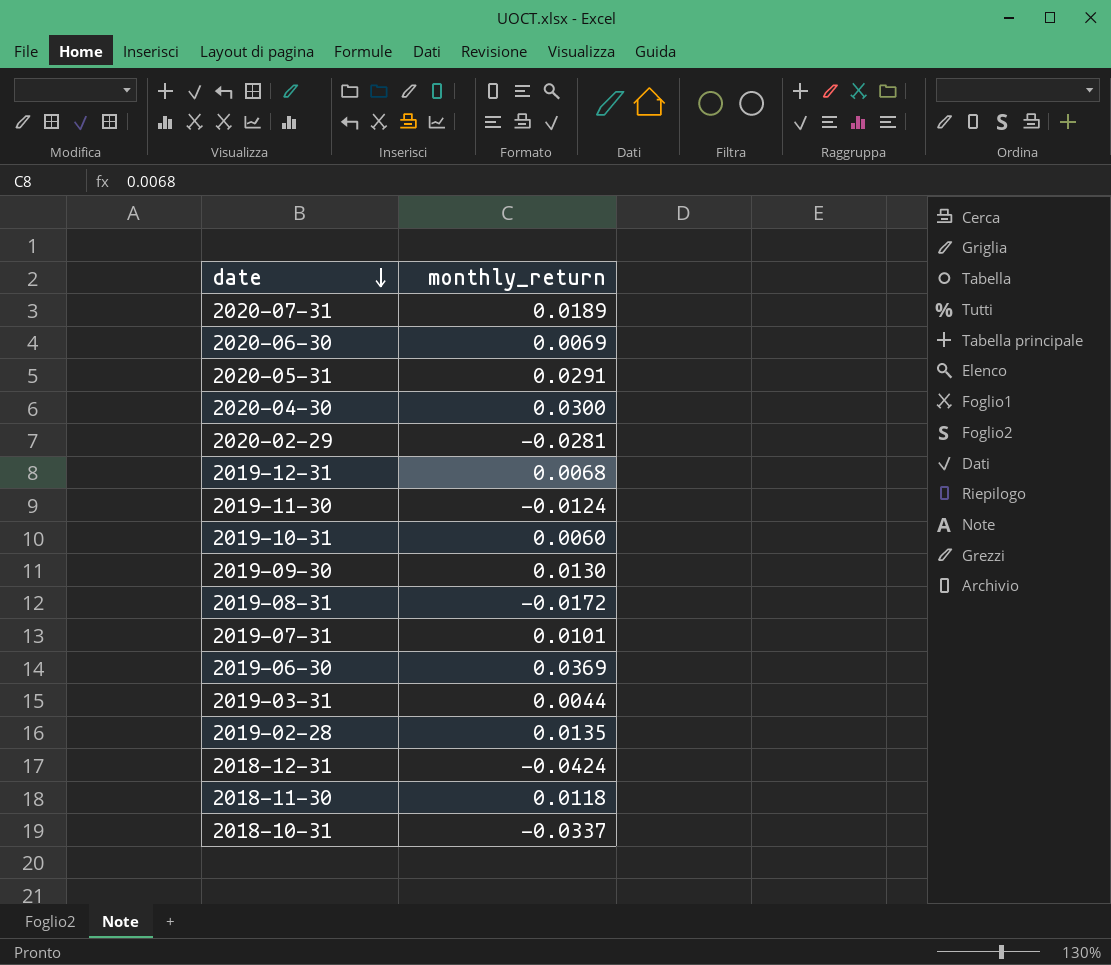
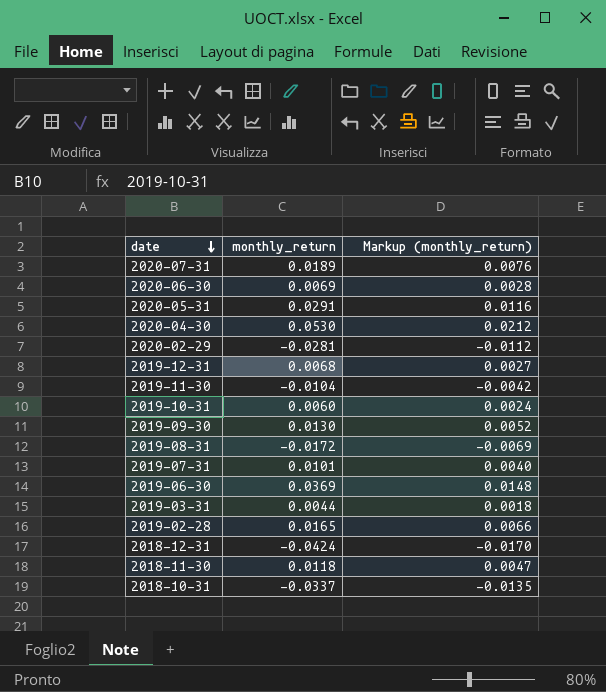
column Markup (monthly_return) | formula: none -> [monthly_return] * 0.4
2020-04-30 | monthly_return: 0.0300 -> 0.0530
2019-11-30 | monthly_return: -0.0124 -> -0.0104
2019-02-28 | monthly_return: 0.0135 -> 0.0165

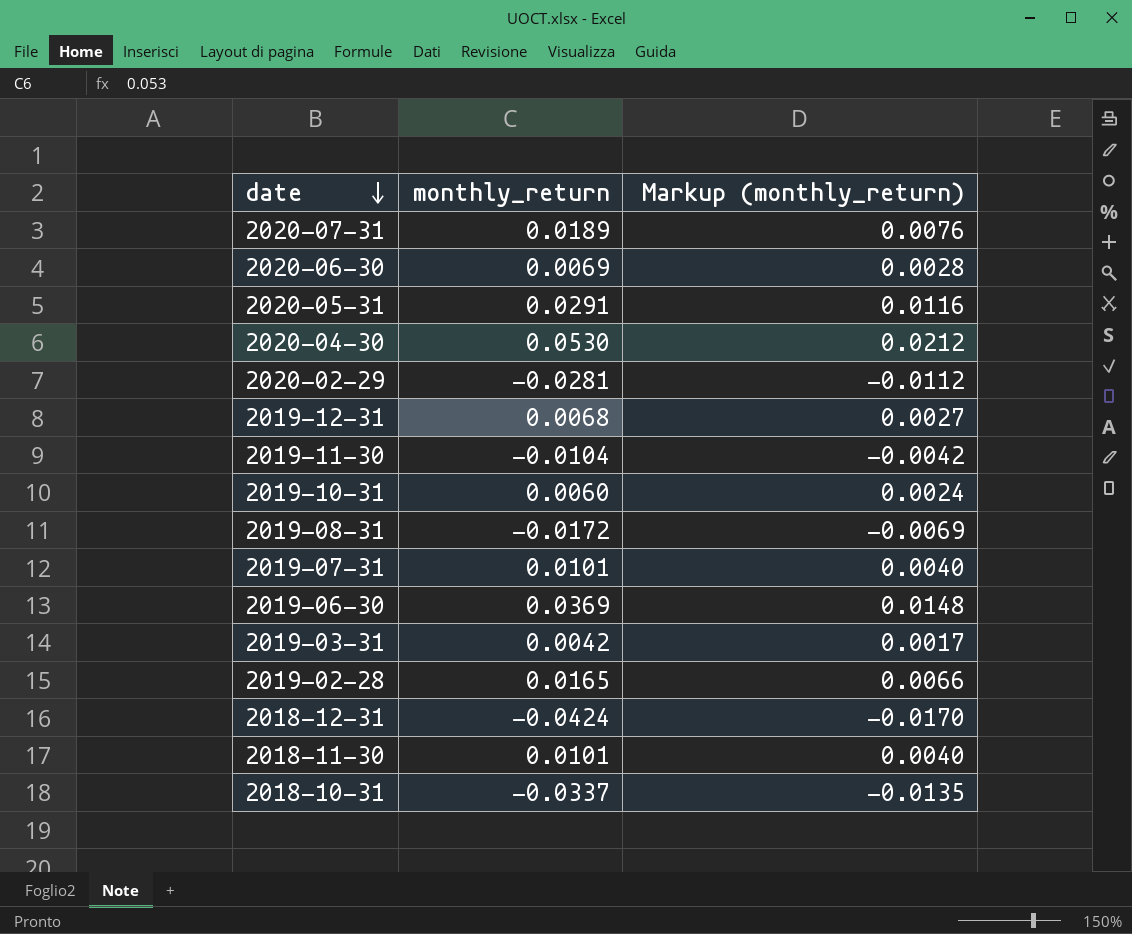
row 2019-09-30: 0.0130 | 0.0052 -> none
2019-03-31 | monthly_return: 0.0044 -> 0.0042
2019-03-31 | Markup (monthly_return): 0.0018 -> 0.0017
2018-11-30 | monthly_return: 0.0118 -> 0.0101
2018-11-30 | Markup (monthly_return): 0.0047 -> 0.0040

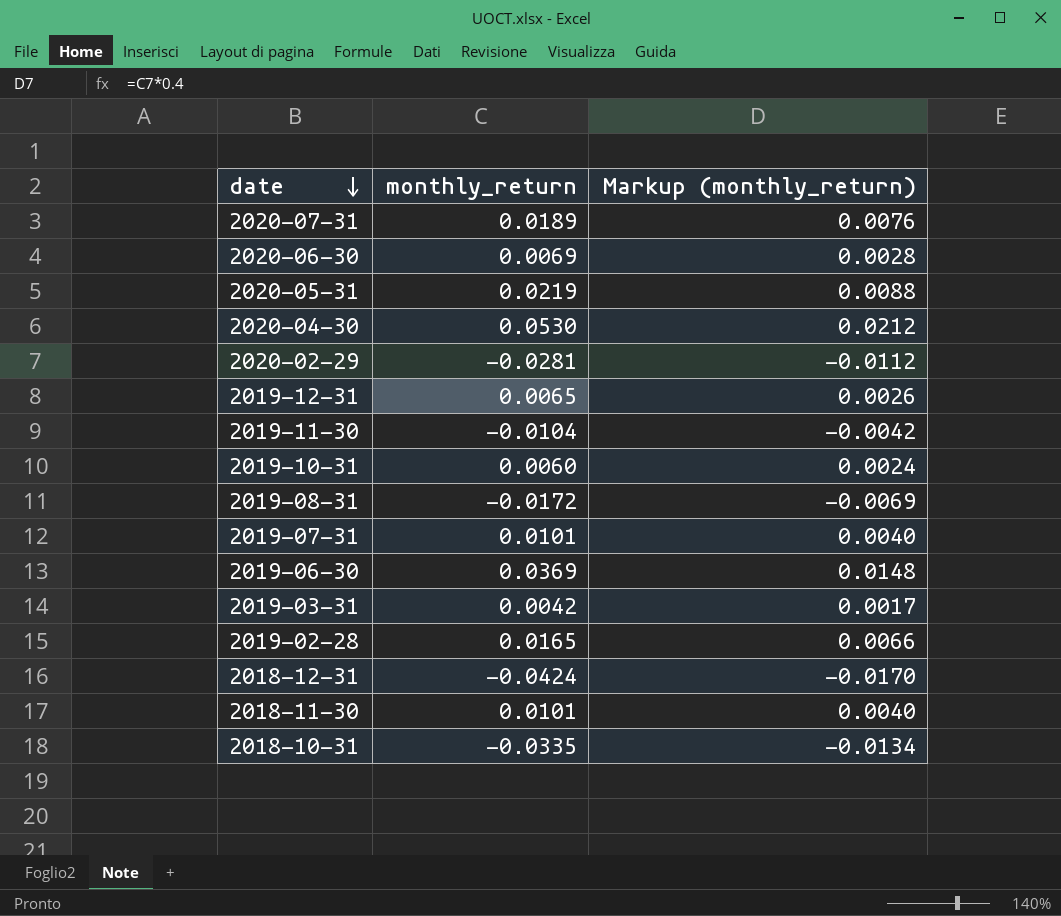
2020-05-31 | monthly_return: 0.0291 -> 0.0219
2020-05-31 | Markup (monthly_return): 0.0116 -> 0.0088
2019-12-31 | monthly_return: 0.0068 -> 0.0065
2019-12-31 | Markup (monthly_return): 0.0027 -> 0.0026
2018-10-31 | monthly_return: -0.0337 -> -0.0335
2018-10-31 | Markup (monthly_return): -0.0135 -> -0.0134

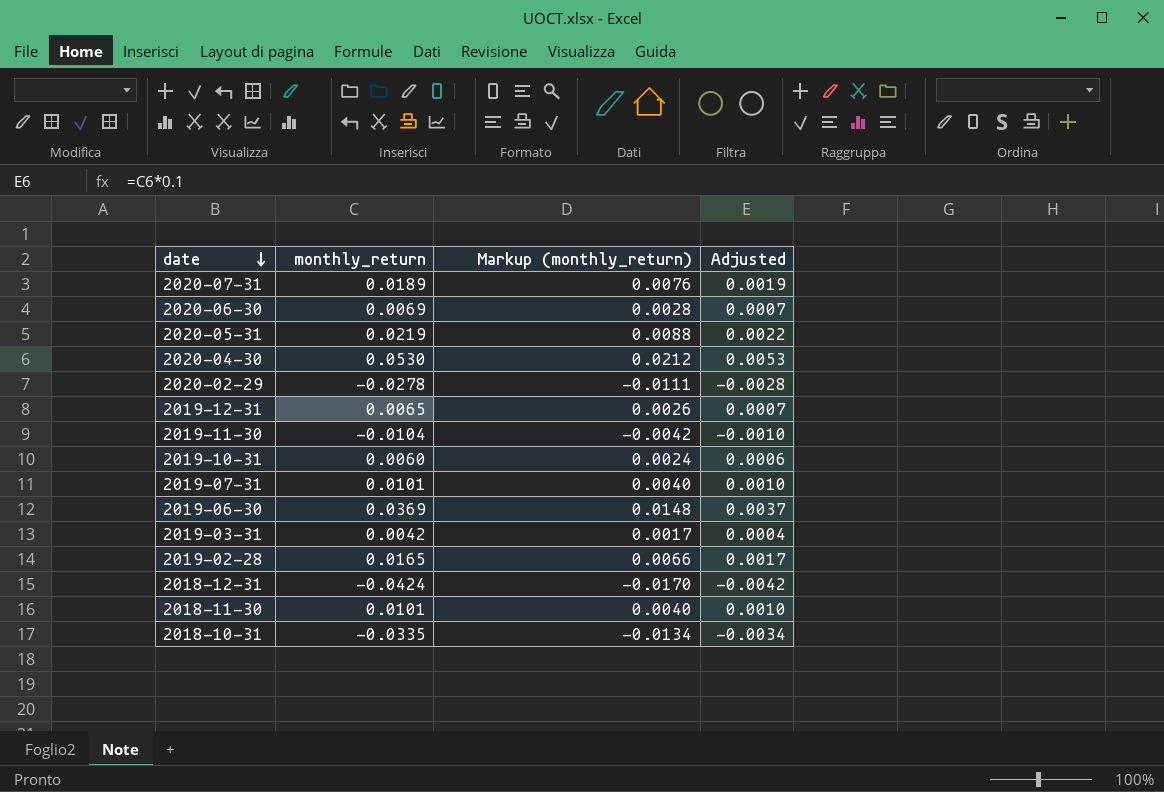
column Adjusted | formula: none -> [monthly_return] * 0.1
row 2019-08-31: -0.0172 | -0.0069 -> none
2020-02-29 | monthly_return: -0.0281 -> -0.0278
2020-02-29 | Markup (monthly_return): -0.0112 -> -0.0111

